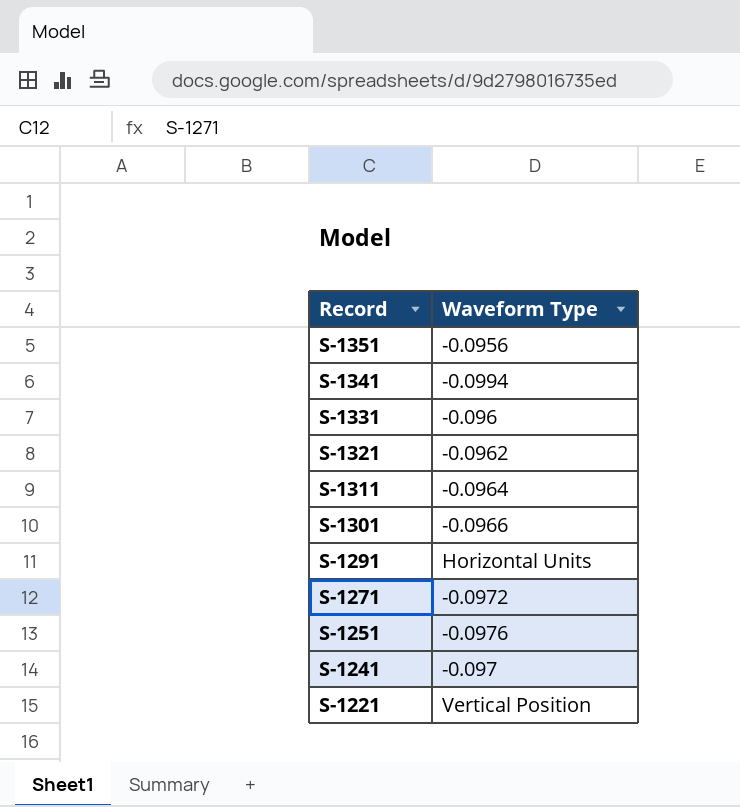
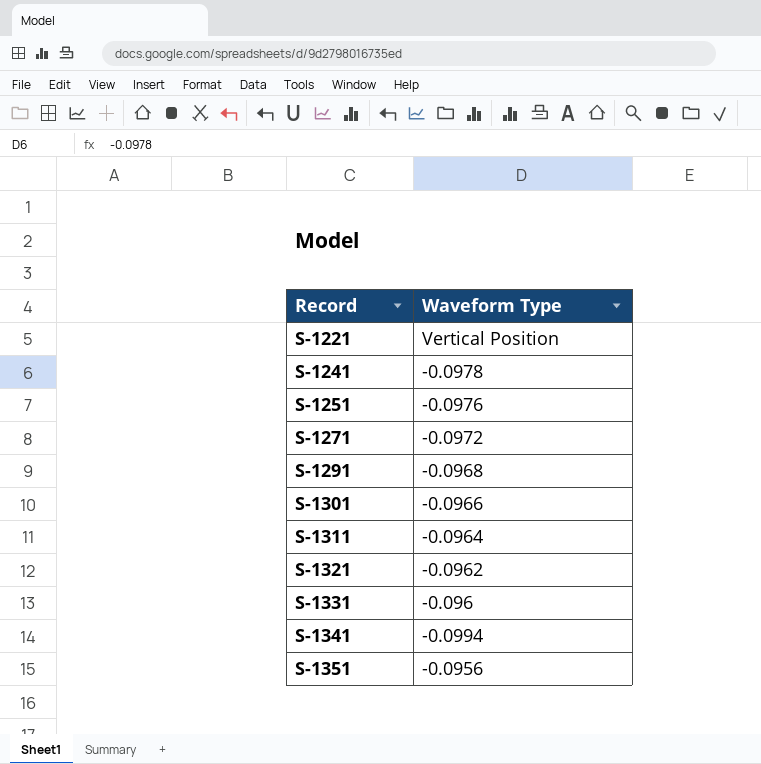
row order: Record descending -> Record ascending
S-1241 | Waveform Type: -0.097 -> -0.0978
S-1291 | Waveform Type: Horizontal Units -> -0.0968

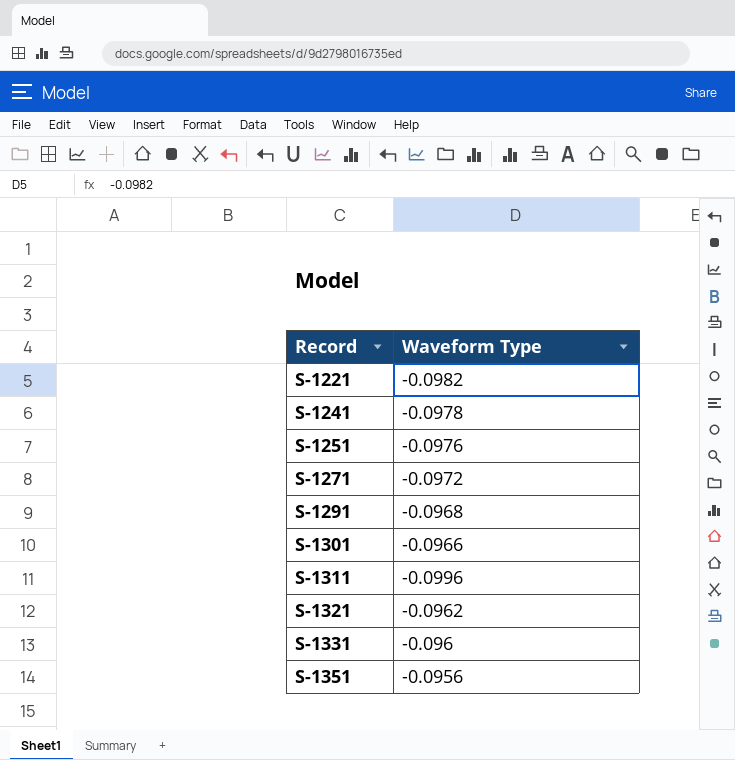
row S-1341: -0.0994 -> none
S-1221 | Waveform Type: Vertical Position -> -0.0982
S-1311 | Waveform Type: -0.0964 -> -0.0996

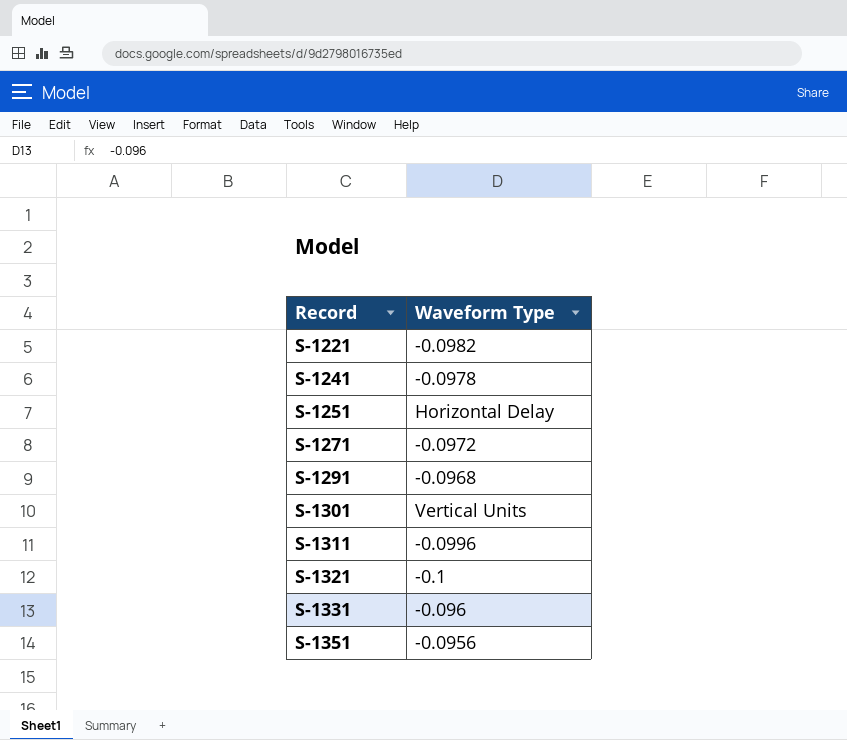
S-1251 | Waveform Type: -0.0976 -> Horizontal Delay
S-1301 | Waveform Type: -0.0966 -> Vertical Units
S-1321 | Waveform Type: -0.0962 -> -0.1

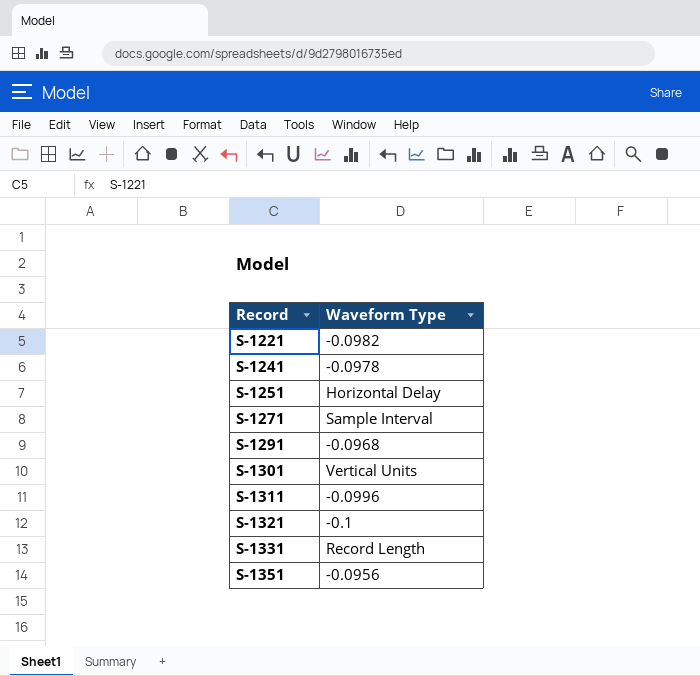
S-1271 | Waveform Type: -0.0972 -> Sample Interval
S-1331 | Waveform Type: -0.096 -> Record Length

